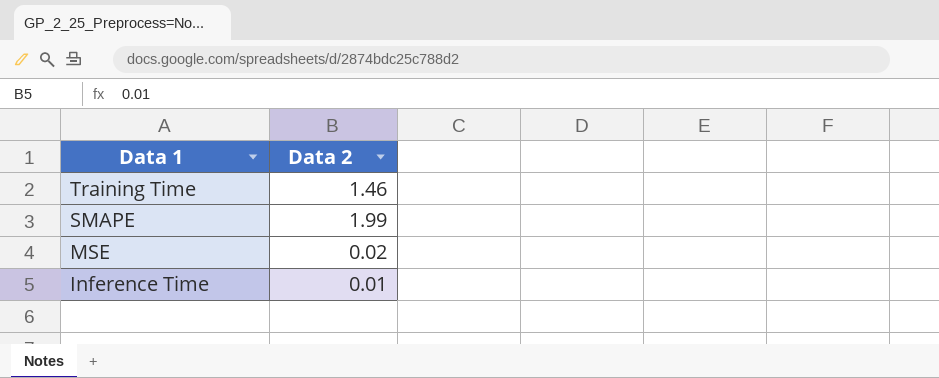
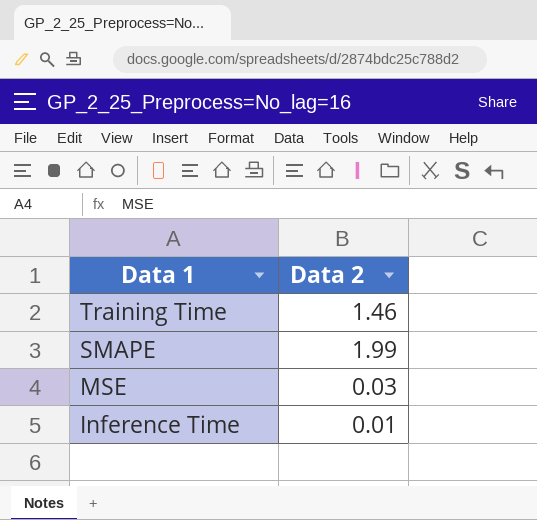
MSE | Data 2: 0.02 -> 0.03

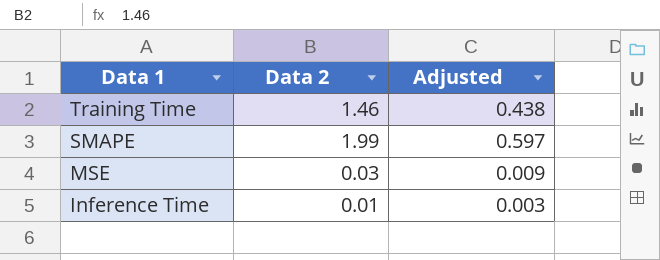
column Adjusted | formula: none -> [Data 2] * 0.3

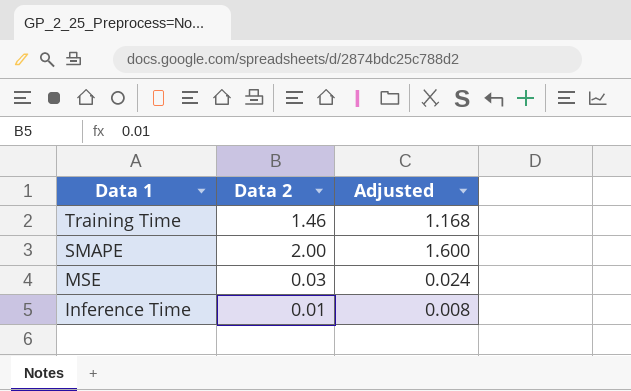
column Adjusted | formula: [Data 2] * 0.3 -> [Data 2] * 0.8
SMAPE | Data 2: 1.99 -> 2.00

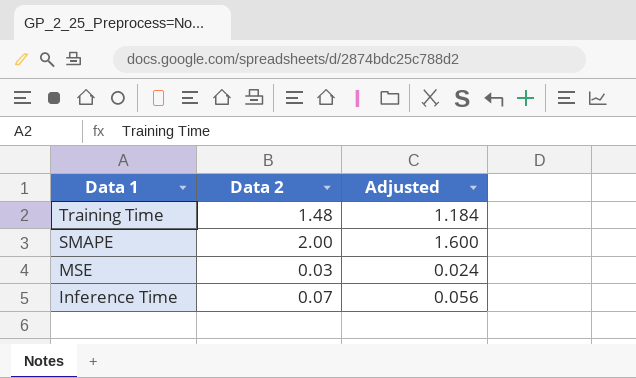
Training Time | Data 2: 1.46 -> 1.48
Training Time | Adjusted: 1.168 -> 1.184
Inference Time | Data 2: 0.01 -> 0.07
Inference Time | Adjusted: 0.008 -> 0.056

